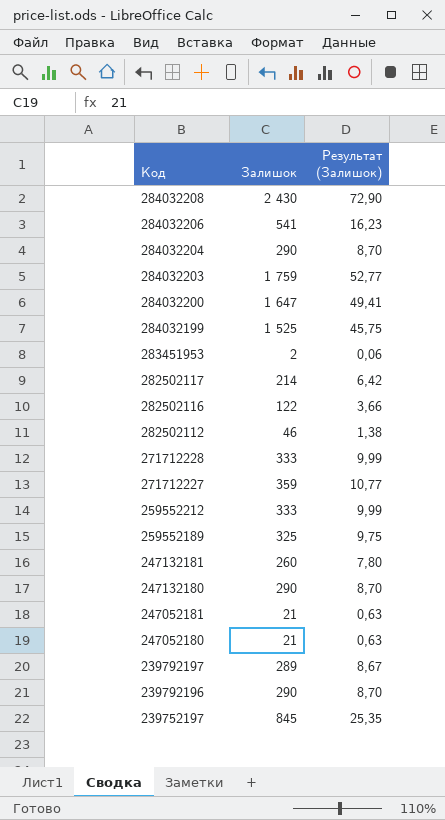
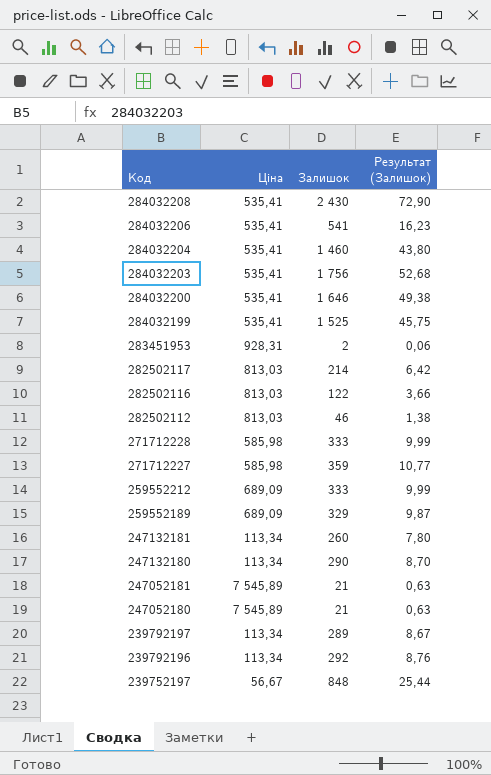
column Ціна | position: none -> 2
284032204 | Залишок: 290 -> 1 460
284032204 | Результат (Залишок): 8,70 -> 43,80
284032203 | Залишок: 1 759 -> 1 756
284032203 | Результат (Залишок): 52,77 -> 52,68
284032200 | Залишок: 1 647 -> 1 646
284032200 | Результат (Залишок): 49,41 -> 49,38
259552189 | Залишок: 325 -> 329
259552189 | Результат (Залишок): 9,75 -> 9,87
239792196 | Залишок: 290 -> 292
239792196 | Результат (Залишок): 8,70 -> 8,76
239752197 | Залишок: 845 -> 848
239752197 | Результат (Залишок): 25,35 -> 25,44

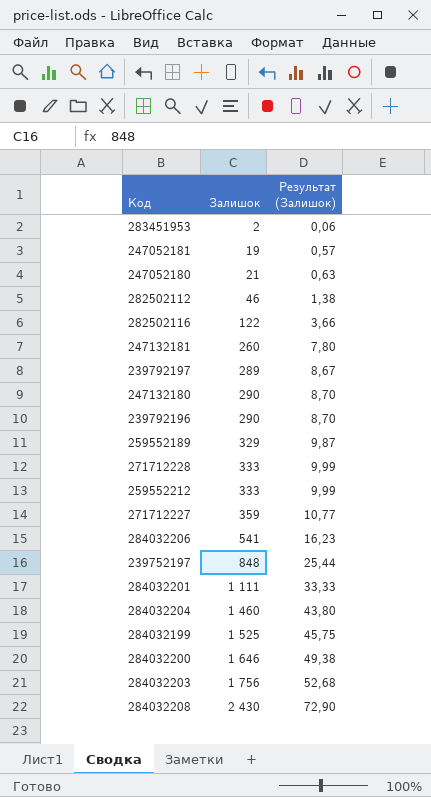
row order: Код descending -> Залишок ascending
column Ціна | position: 2 -> none
row 282502117: 813,03 | 214 | 6,42 -> none
247052181 | Залишок: 21 -> 19
247052181 | Результат (Залишок): 0,63 -> 0,57
239792196 | Залишок: 292 -> 290
239792196 | Результат (Залишок): 8,76 -> 8,70
row 284032201: none -> 1 111 | 33,33

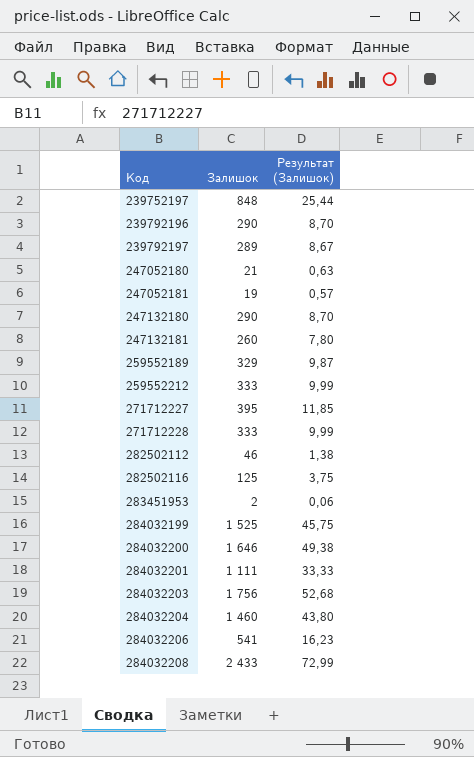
row order: Залишок ascending -> Код ascending
271712227 | Залишок: 359 -> 395
271712227 | Результат (Залишок): 10,77 -> 11,85
282502116 | Залишок: 122 -> 125
282502116 | Результат (Залишок): 3,66 -> 3,75
284032208 | Залишок: 2 430 -> 2 433
284032208 | Результат (Залишок): 72,90 -> 72,99

